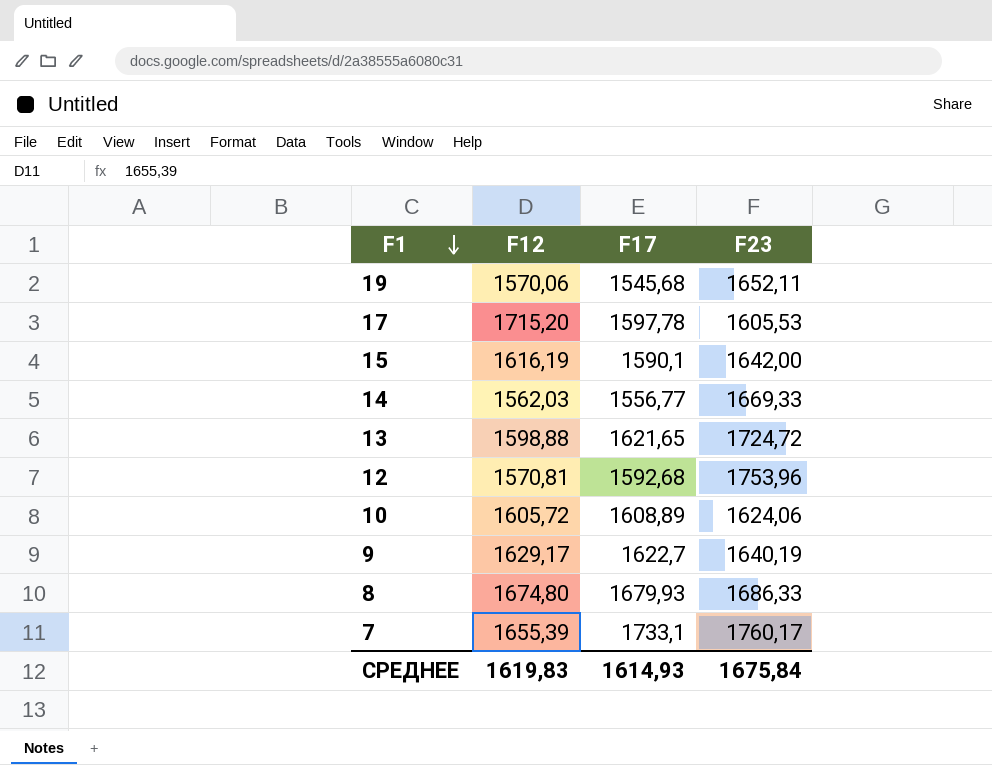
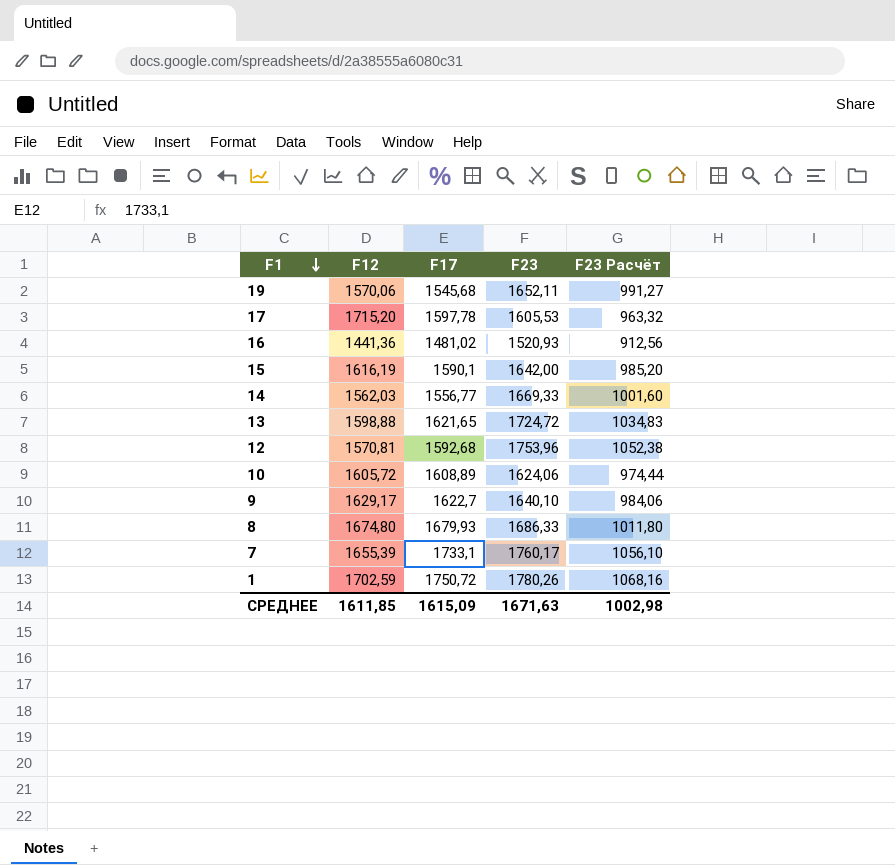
column F23 Расчёт | formula: none -> [F23] * 0,6
row 16: none -> 1441,36 | 1481,02 | 1520,93 | 912,56
9 | F23: 1640,19 -> 1640,10
row 1: none -> 1702,59 | 1750,72 | 1780,26 | 1068,16
СРЕДНЕЕ | F12: 1619,83 -> 1611,85
СРЕДНЕЕ | F17: 1614,93 -> 1615,09
СРЕДНЕЕ | F23: 1675,84 -> 1671,63

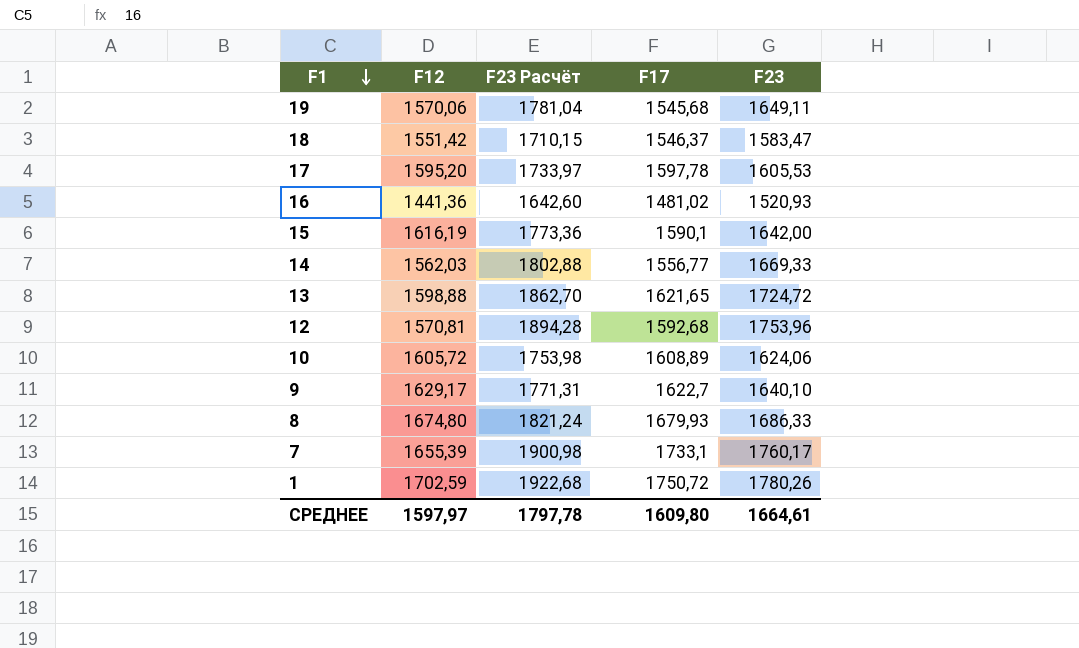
column F23 Расчёт | formula: [F23] * 0,6 -> [F23] * 1,08
column F23 Расчёт | position: 5 -> 3
19 | F23: 1652,11 -> 1649,11
row 18: none -> 1551,42 | 1710,15 | 1546,37 | 1583,47
17 | F12: 1715,20 -> 1595,20
СРЕДНЕЕ | F12: 1611,85 -> 1597,97
СРЕДНЕЕ | F23 Расчёт: 1002,98 -> 1797,78
СРЕДНЕЕ | F17: 1615,09 -> 1609,80
СРЕДНЕЕ | F23: 1671,63 -> 1664,61

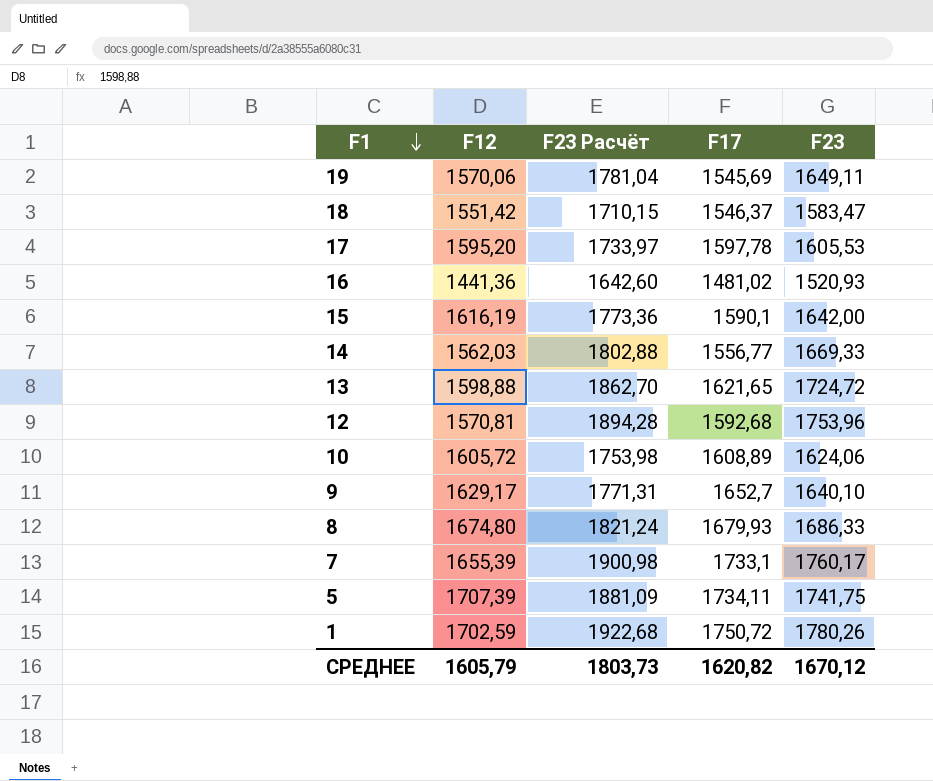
19 | F17: 1545,68 -> 1545,69
9 | F17: 1622,7 -> 1652,7
row 5: none -> 1707,39 | 1881,09 | 1734,11 | 1741,75
СРЕДНЕЕ | F12: 1597,97 -> 1605,79
СРЕДНЕЕ | F23 Расчёт: 1797,78 -> 1803,73
СРЕДНЕЕ | F17: 1609,80 -> 1620,82
СРЕДНЕЕ | F23: 1664,61 -> 1670,12

